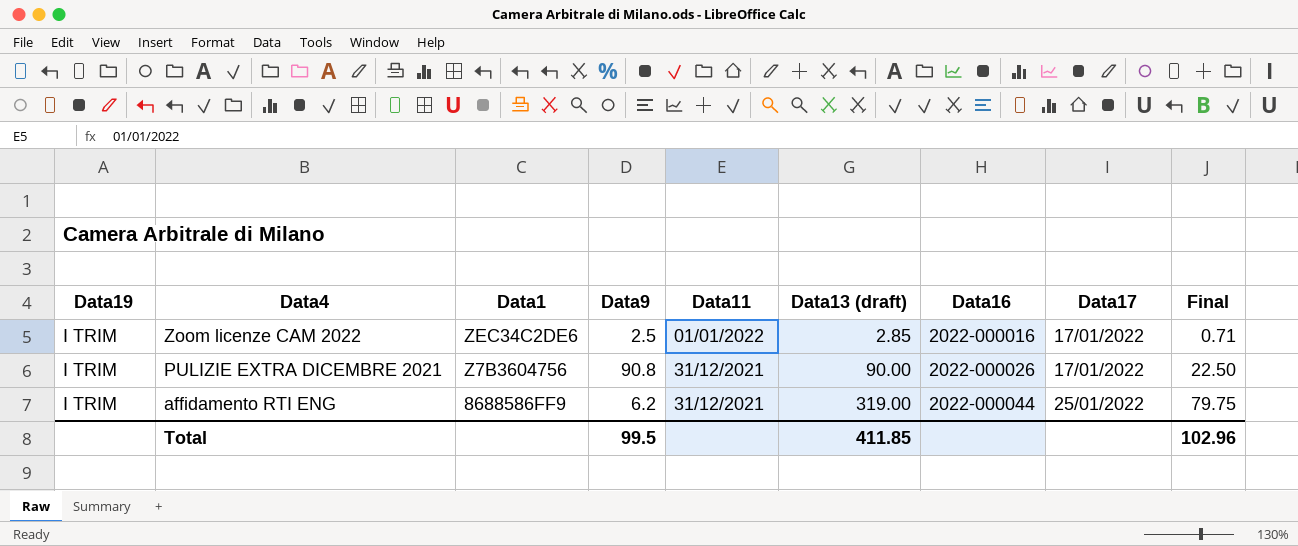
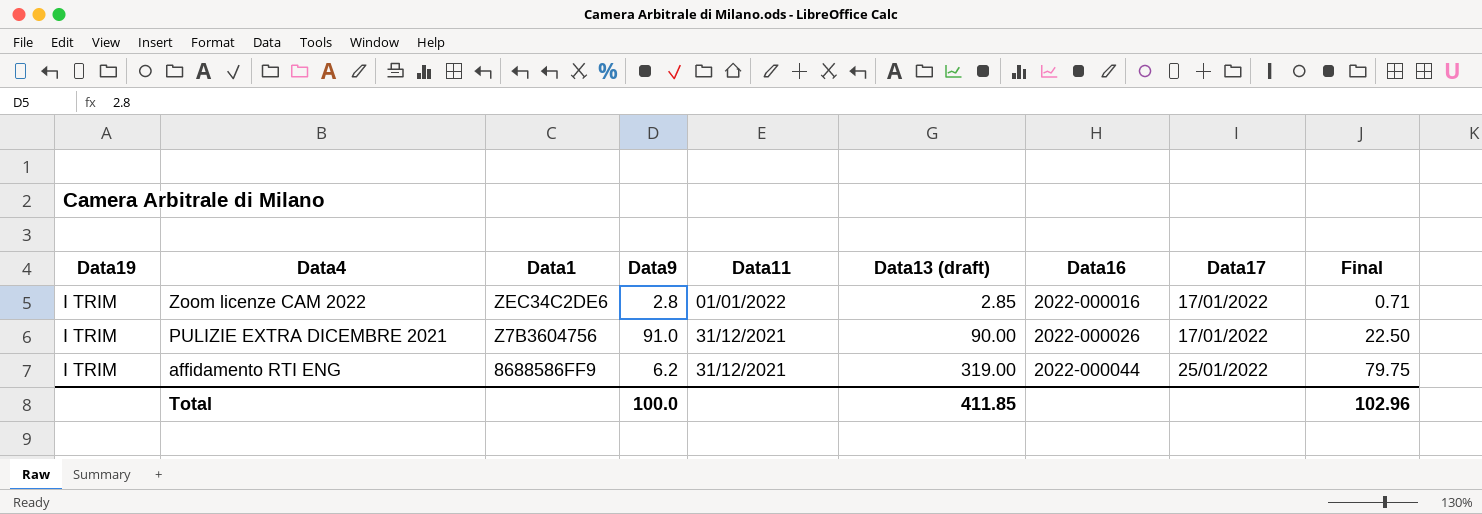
Zoom licenze CAM 2022 | Data9: 2.5 -> 2.8
PULIZIE EXTRA DICEMBRE 2021 | Data9: 90.8 -> 91.0
Total | Data9: 99.5 -> 100.0

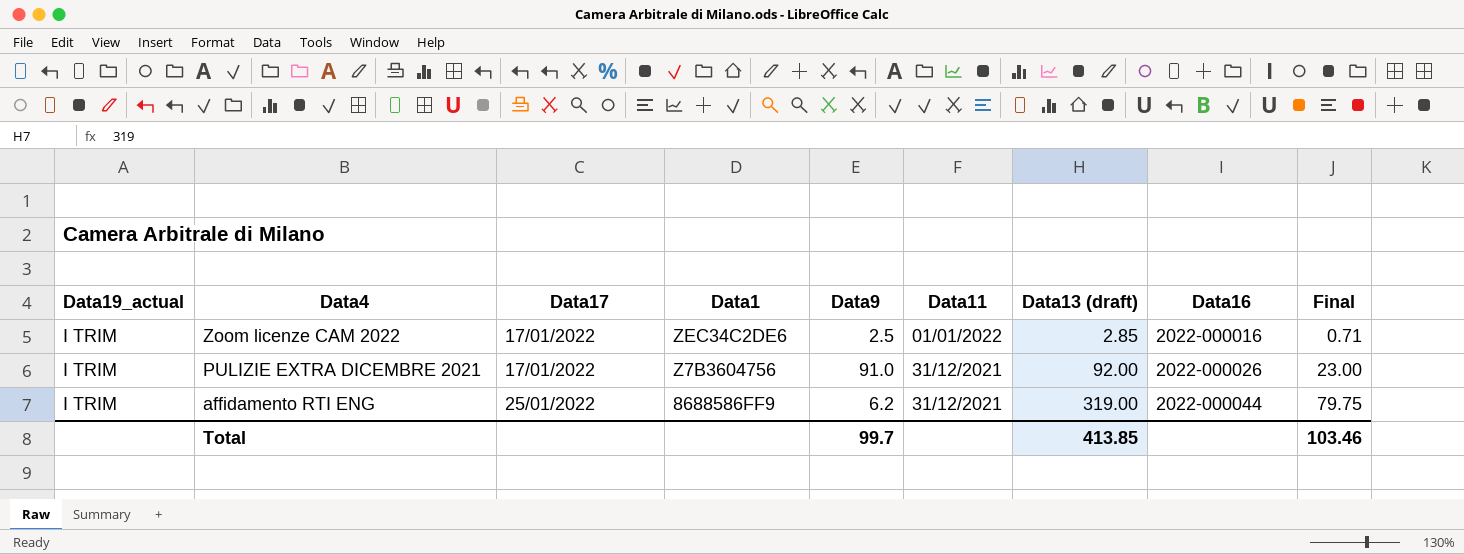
column name: Data19 -> Data19_actual
column Data17 | position: 8 -> 3
Zoom licenze CAM 2022 | Data9: 2.8 -> 2.5
PULIZIE EXTRA DICEMBRE 2021 | Data13 (draft): 90.00 -> 92.00
PULIZIE EXTRA DICEMBRE 2021 | Final: 22.50 -> 23.00
Total | Data9: 100.0 -> 99.7
Total | Data13 (draft): 411.85 -> 413.85
Total | Final: 102.96 -> 103.46

